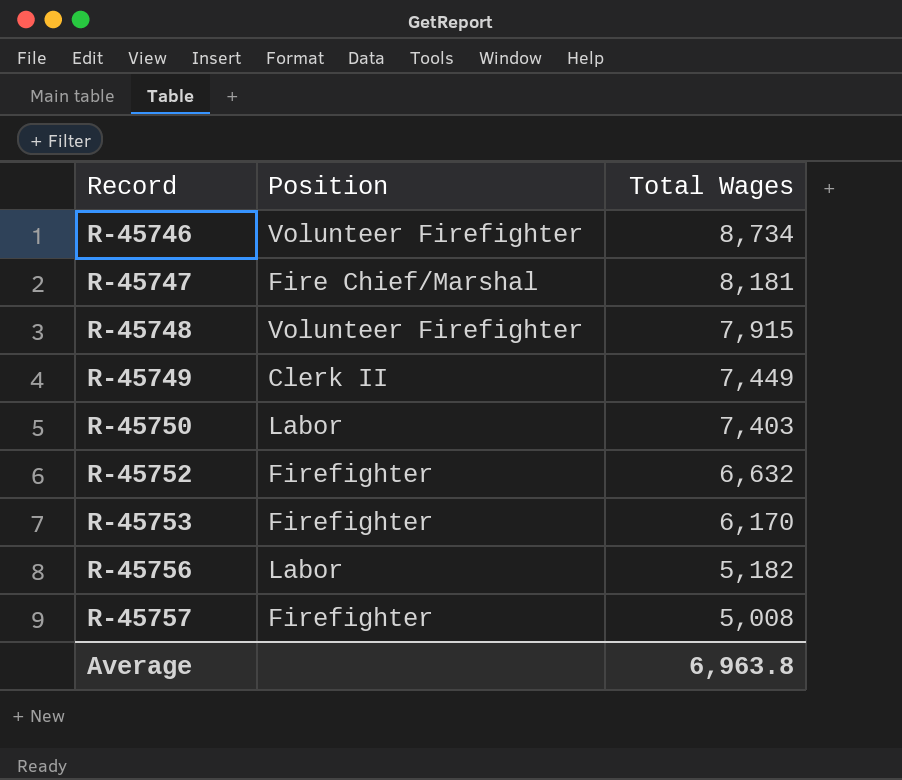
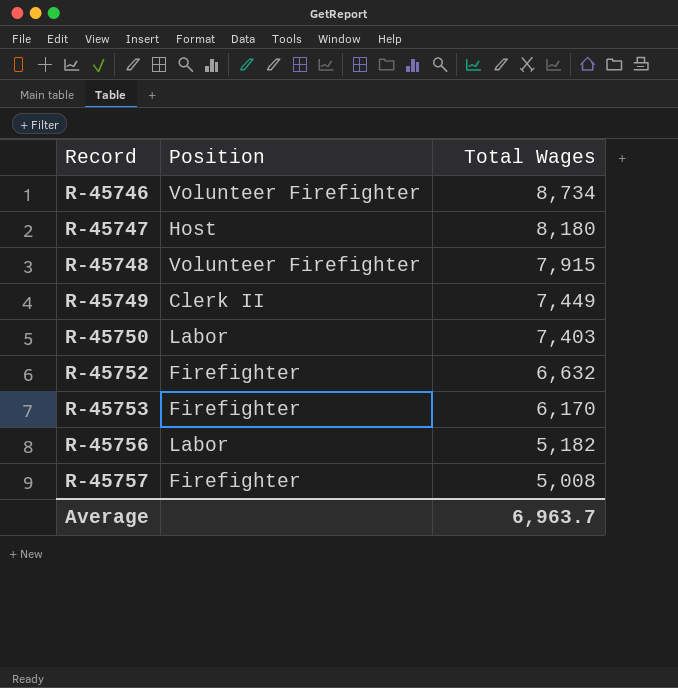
R-45747 | Position: Fire Chief/Marshal -> Host
R-45747 | Total Wages: 8,181 -> 8,180
Average | Total Wages: 6,963.8 -> 6,963.7

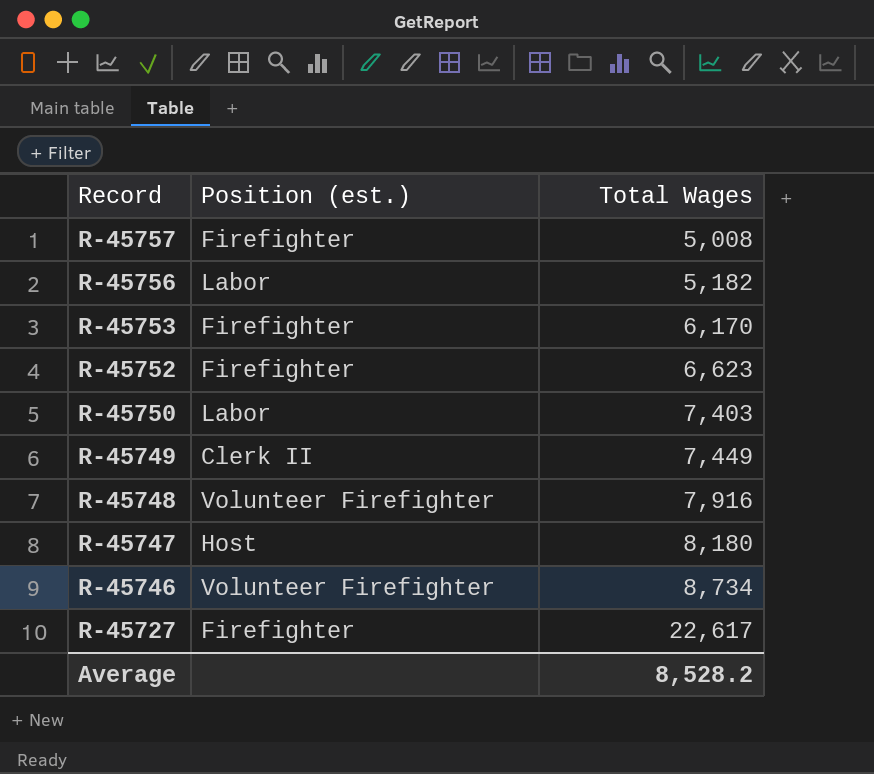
row order: Record ascending -> Record descending
column name: Position -> Position (est.)
R-45752 | Total Wages: 6,632 -> 6,623
R-45748 | Total Wages: 7,915 -> 7,916
row R-45727: none -> Firefighter | 22,617
Average | Total Wages: 6,963.7 -> 8,528.2

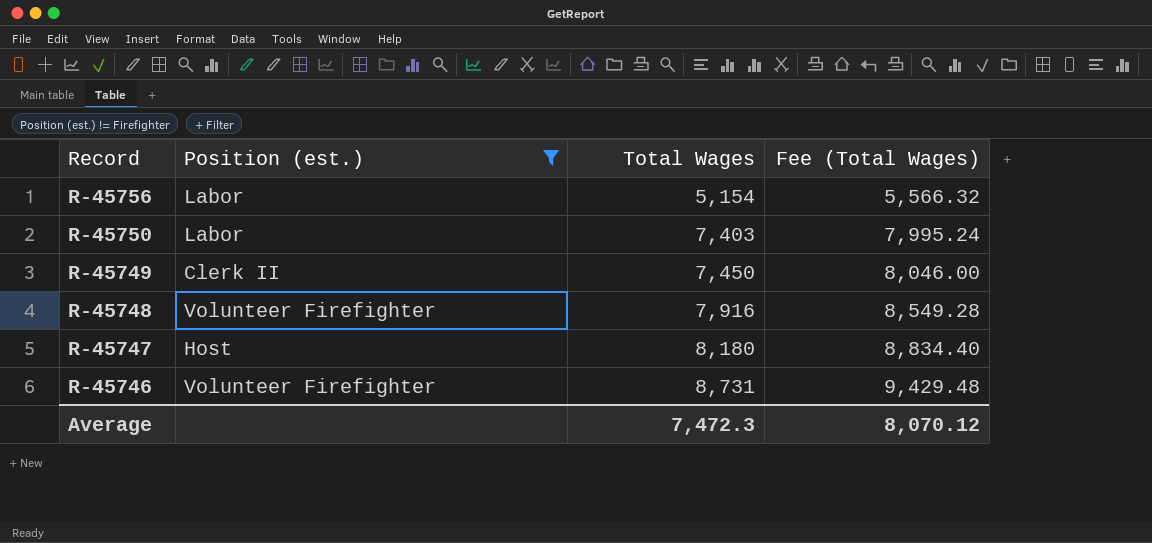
filter: none -> Position (est.) != Firefighter
column Fee (Total Wages) | formula: none -> [Total Wages] * 1.08
R-45756 | Total Wages: 5,182 -> 5,154
R-45749 | Total Wages: 7,449 -> 7,450
R-45746 | Total Wages: 8,734 -> 8,731
Average | Total Wages: 8,528.2 -> 7,472.3

